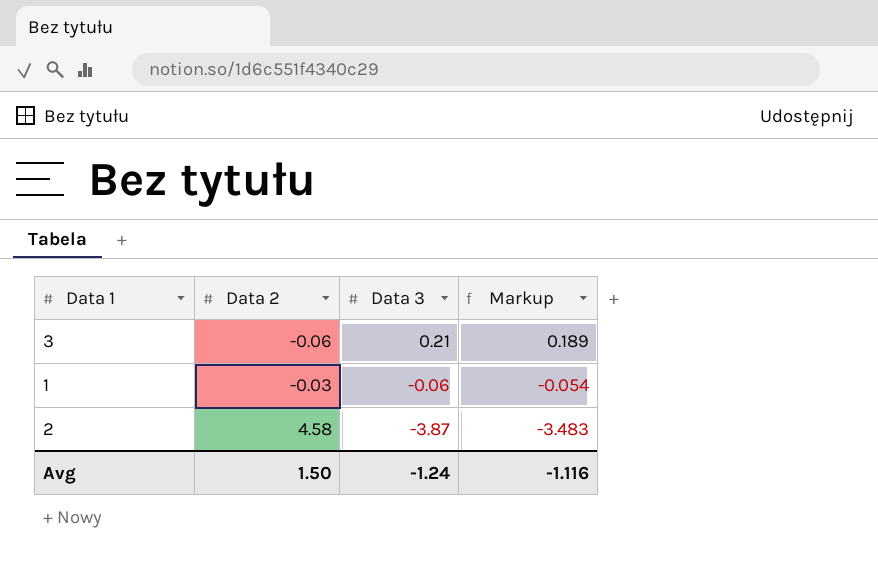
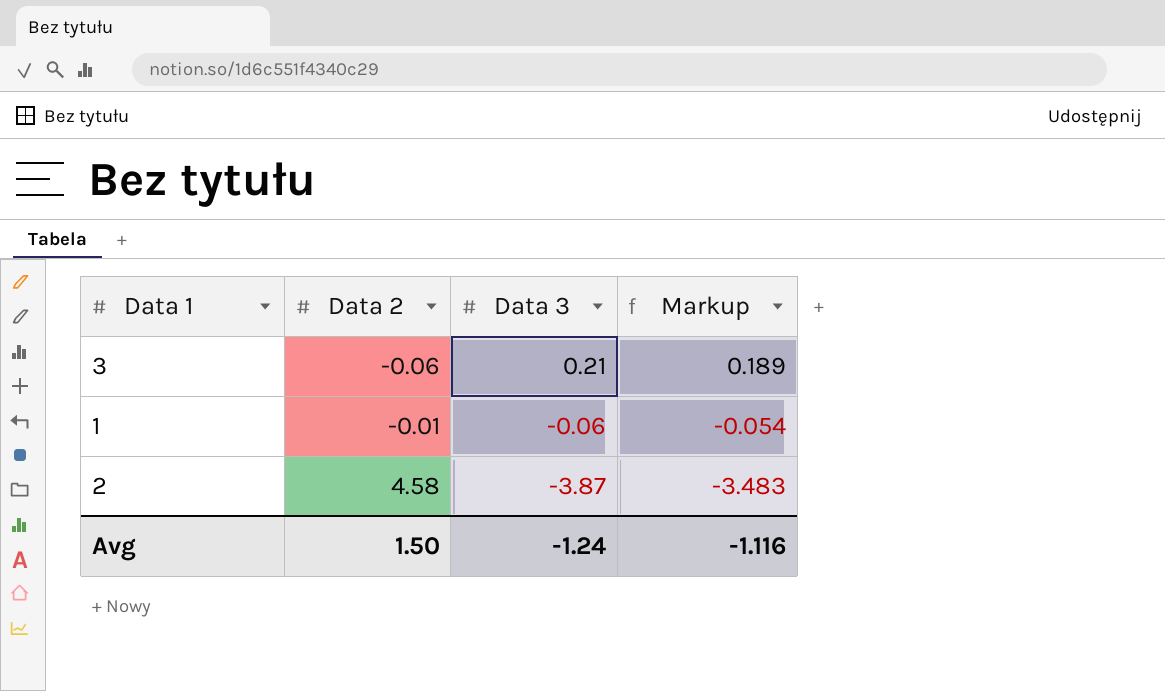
1 | Data 2: -0.03 -> -0.01

